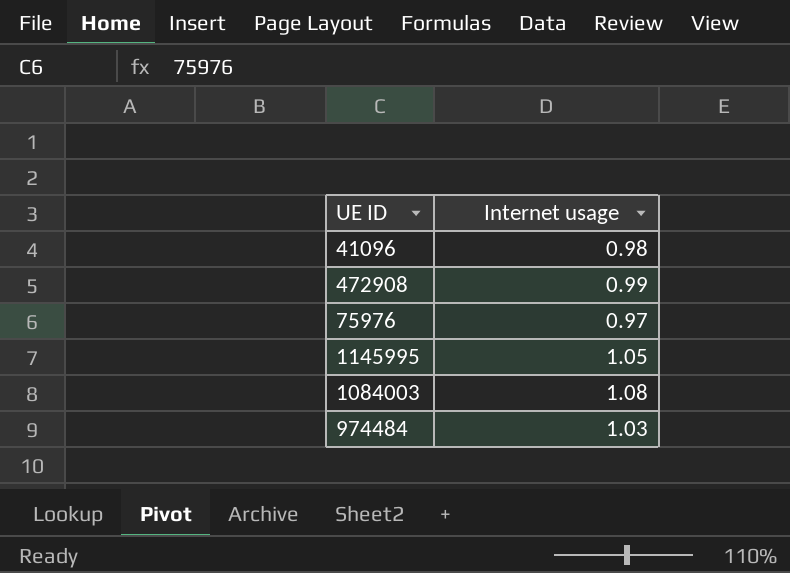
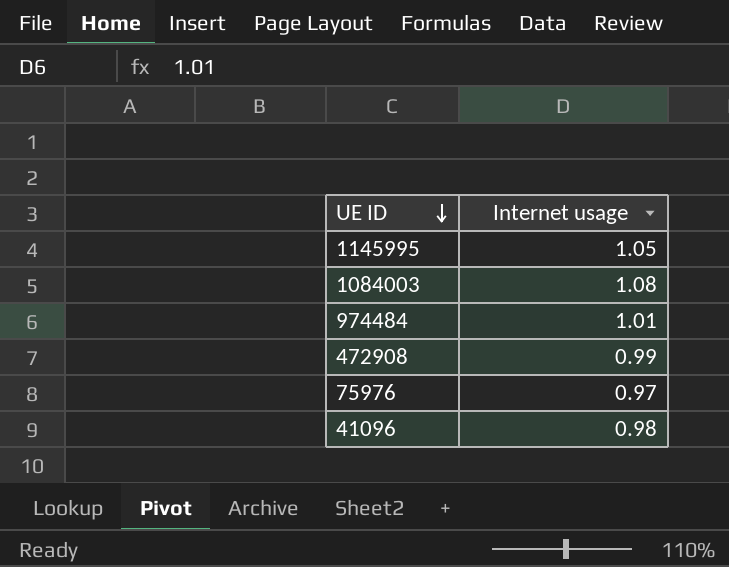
row order: none -> UE ID descending
974484 | Internet usage: 1.03 -> 1.01

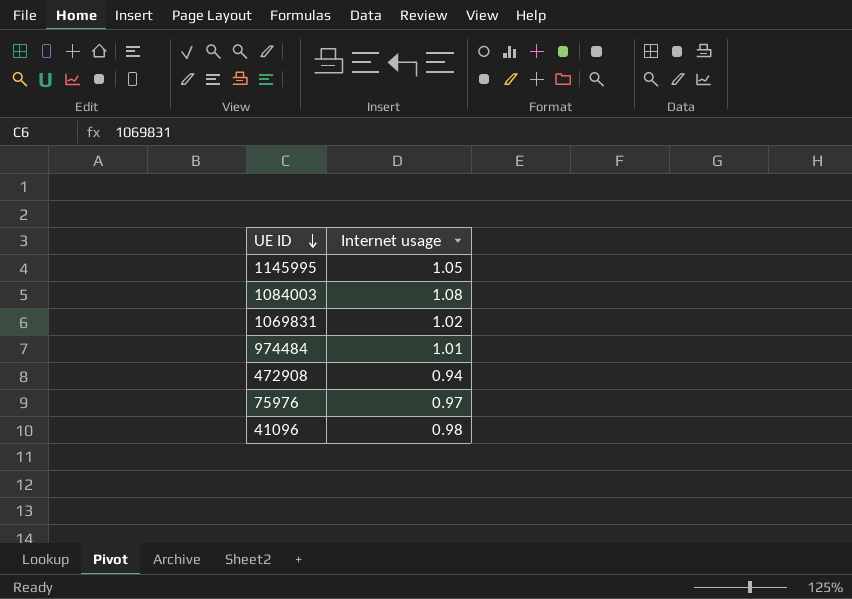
row 1069831: none -> 1.02
472908 | Internet usage: 0.99 -> 0.94

